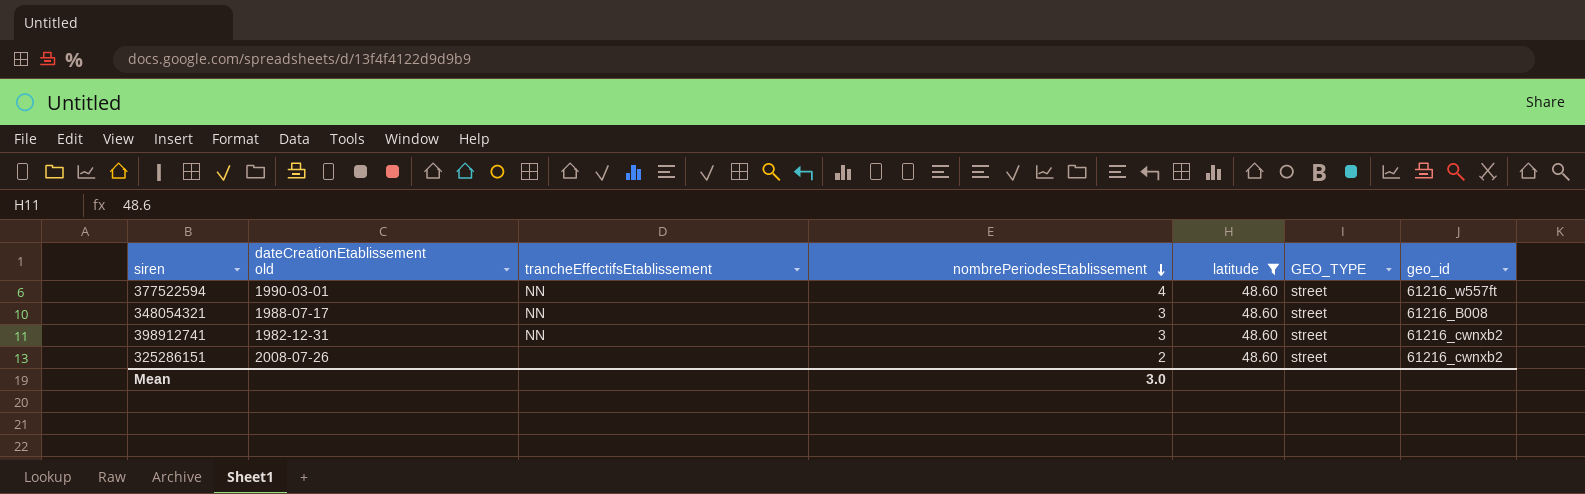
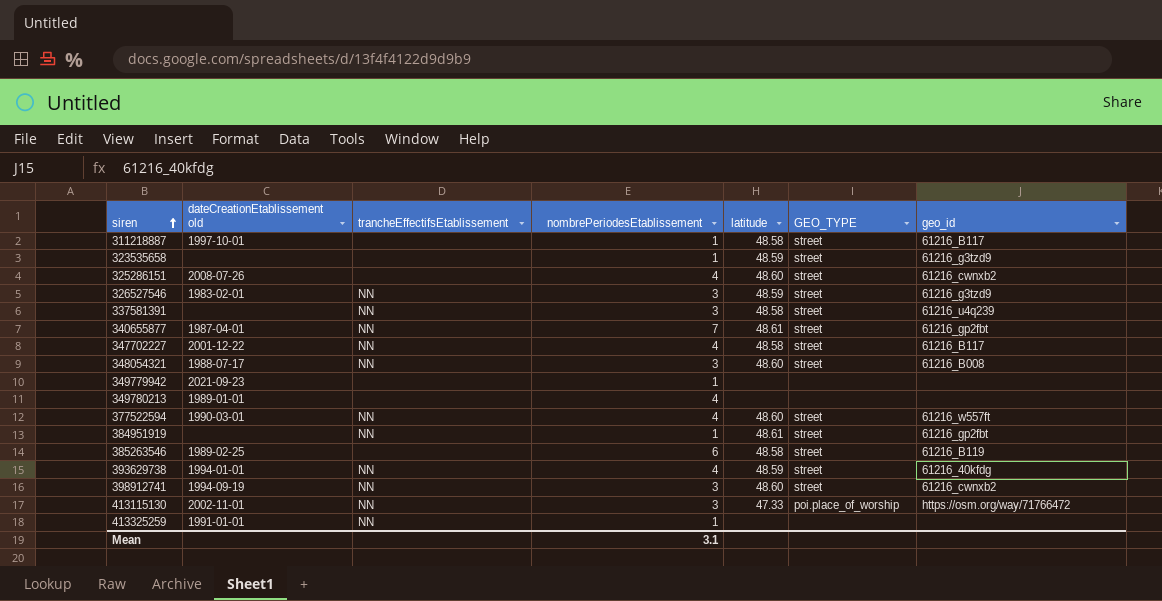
filter: latitude = 48.60 -> none
row order: nombrePeriodesEtablissement descending -> siren ascending
325286151 | nombrePeriodesEtablissement: 2 -> 4
398912741 | dateCreationEtablissement old: 1982-12-31 -> 1994-09-19
Mean | nombrePeriodesEtablissement: 3.0 -> 3.1

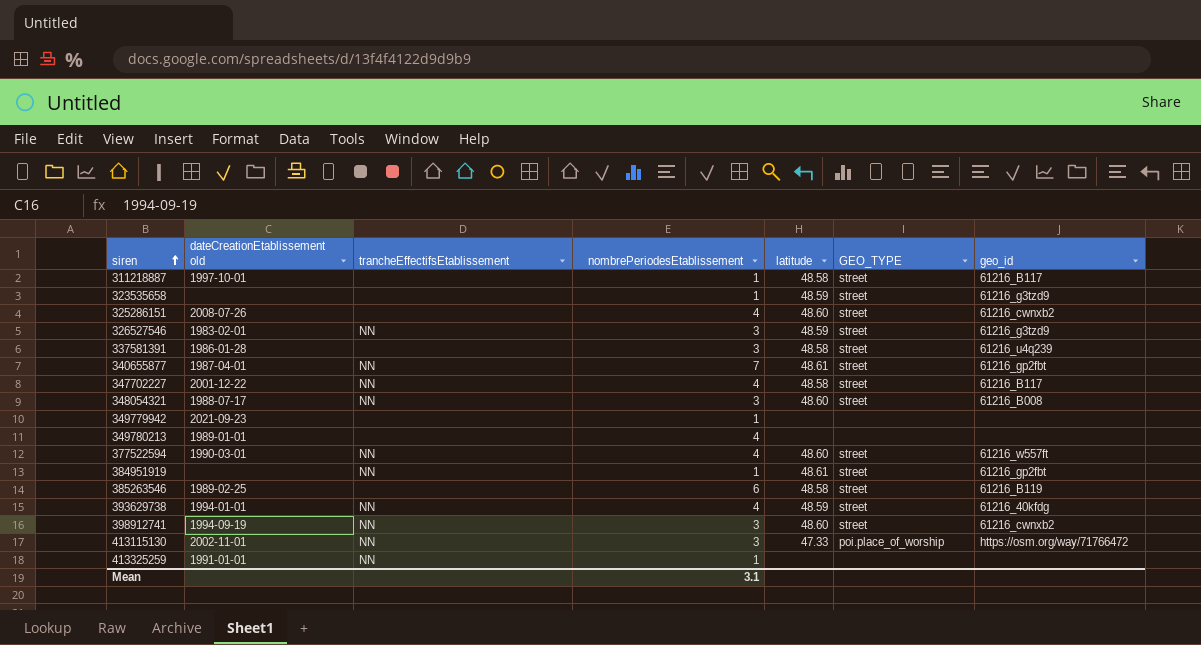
337581391 | dateCreationEtablissement old: none -> 1986-01-28
337581391 | trancheEffectifsEtablissement: NN -> none

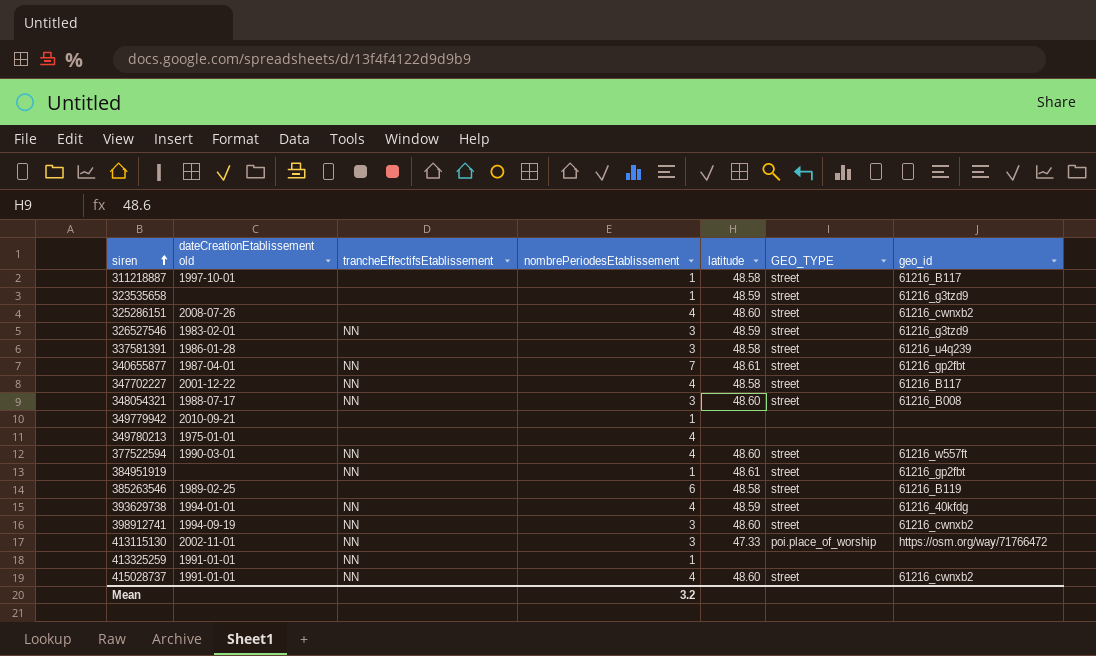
349779942 | dateCreationEtablissement old: 2021-09-23 -> 2010-09-21
349780213 | dateCreationEtablissement old: 1989-01-01 -> 1975-01-01
row 415028737: none -> 1991-01-01 | NN | 4 | 48.60 | street | 61216_cwnxb2
Mean | nombrePeriodesEtablissement: 3.1 -> 3.2

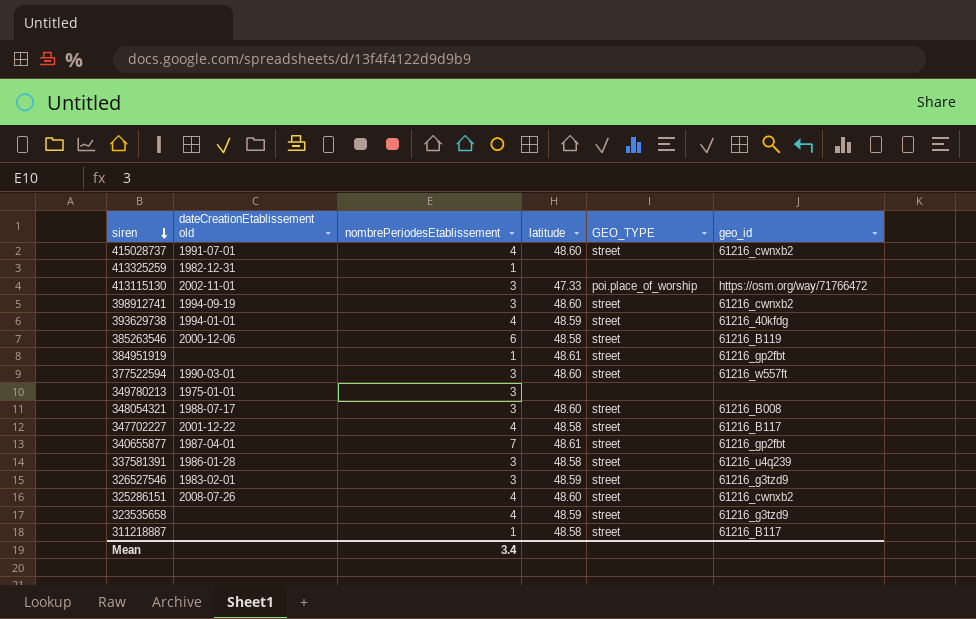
row order: siren ascending -> siren descending
column trancheEffectifsEtablissement | position: 3 -> none
row 349779942: 2010-09-21 | none | 1 | none | none | none -> none
415028737 | dateCreationEtablissement old: 1991-01-01 -> 1991-07-01
413325259 | dateCreationEtablissement old: 1991-01-01 -> 1982-12-31
385263546 | dateCreationEtablissement old: 1989-02-25 -> 2000-12-06
377522594 | nombrePeriodesEtablissement: 4 -> 3
349780213 | nombrePeriodesEtablissement: 4 -> 3
323535658 | nombrePeriodesEtablissement: 1 -> 4
311218887 | dateCreationEtablissement old: 1997-10-01 -> none
Mean | nombrePeriodesEtablissement: 3.2 -> 3.4

